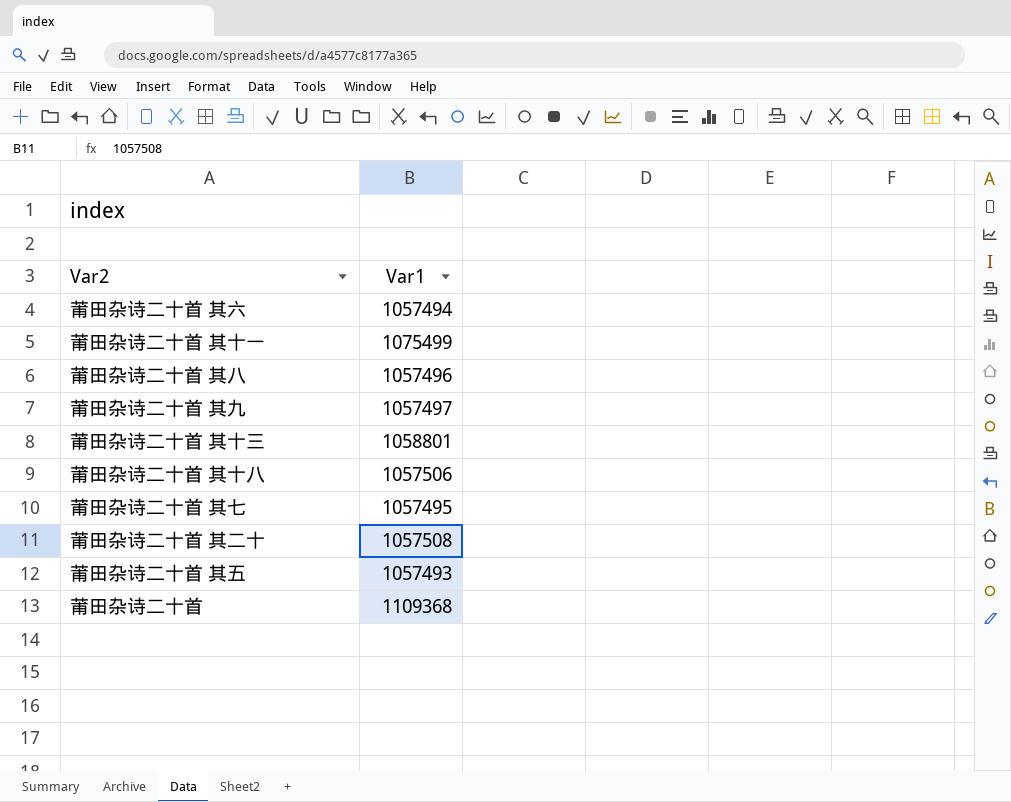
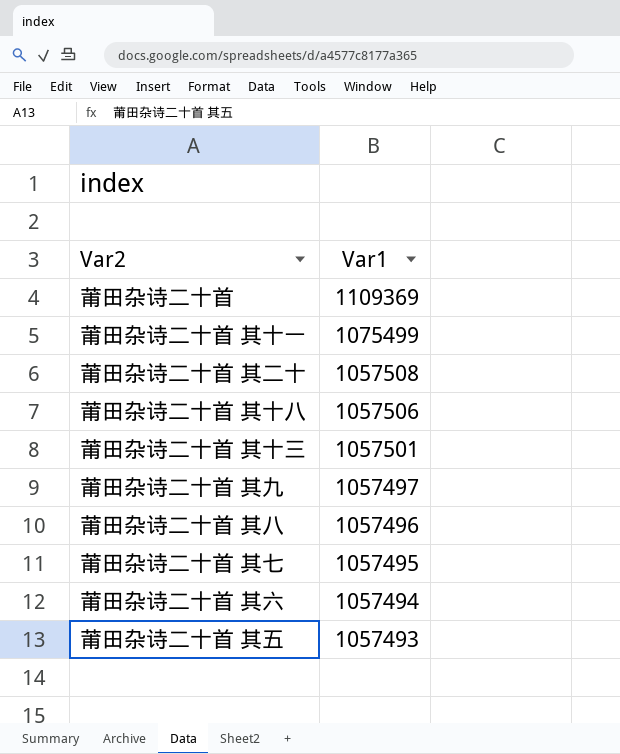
row order: none -> Var1 descending
莆田杂诗二十首 | Var1: 1109368 -> 1109369
莆田杂诗二十首 其十三 | Var1: 1058801 -> 1057501

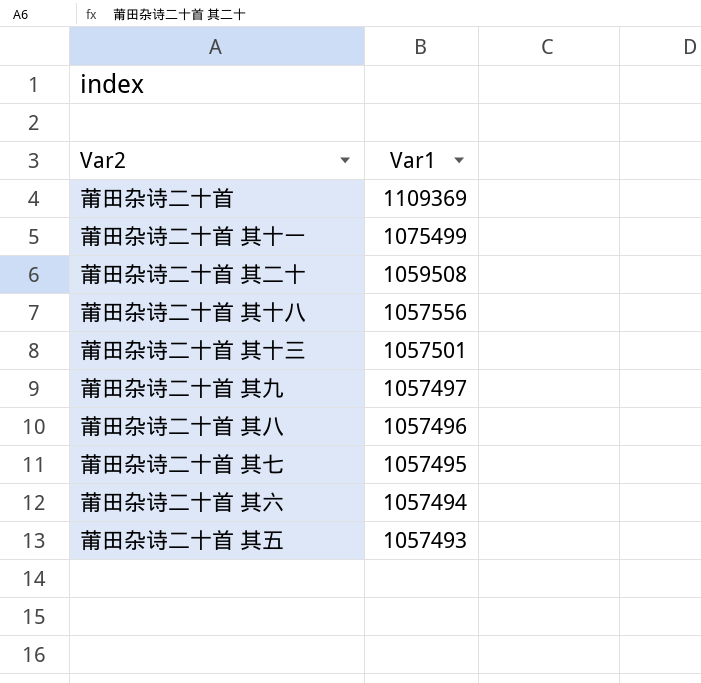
莆田杂诗二十首 其二十 | Var1: 1057508 -> 1059508
莆田杂诗二十首 其十八 | Var1: 1057506 -> 1057556

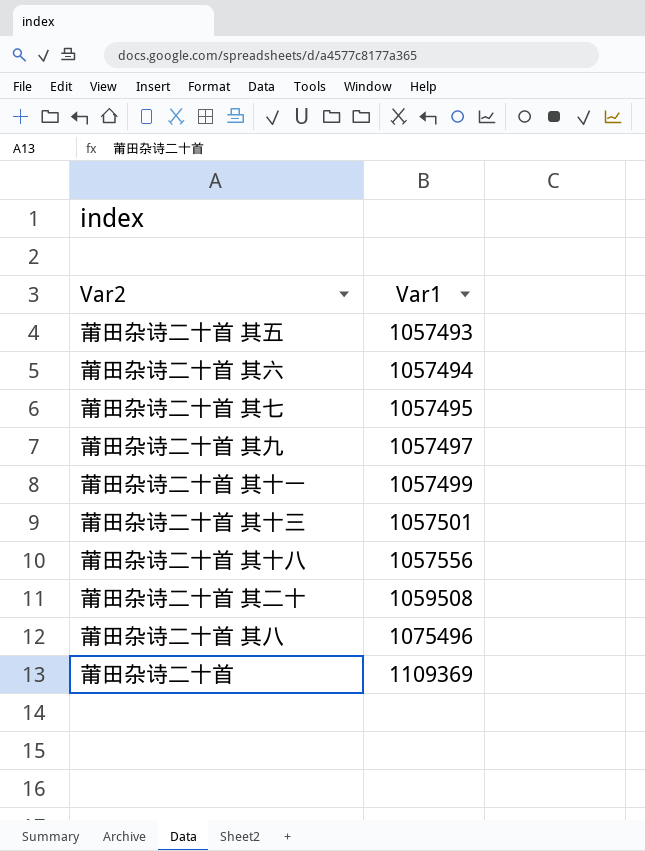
row order: Var1 descending -> Var1 ascending
莆田杂诗二十首 其十一 | Var1: 1075499 -> 1057499
莆田杂诗二十首 其八 | Var1: 1057496 -> 1075496

